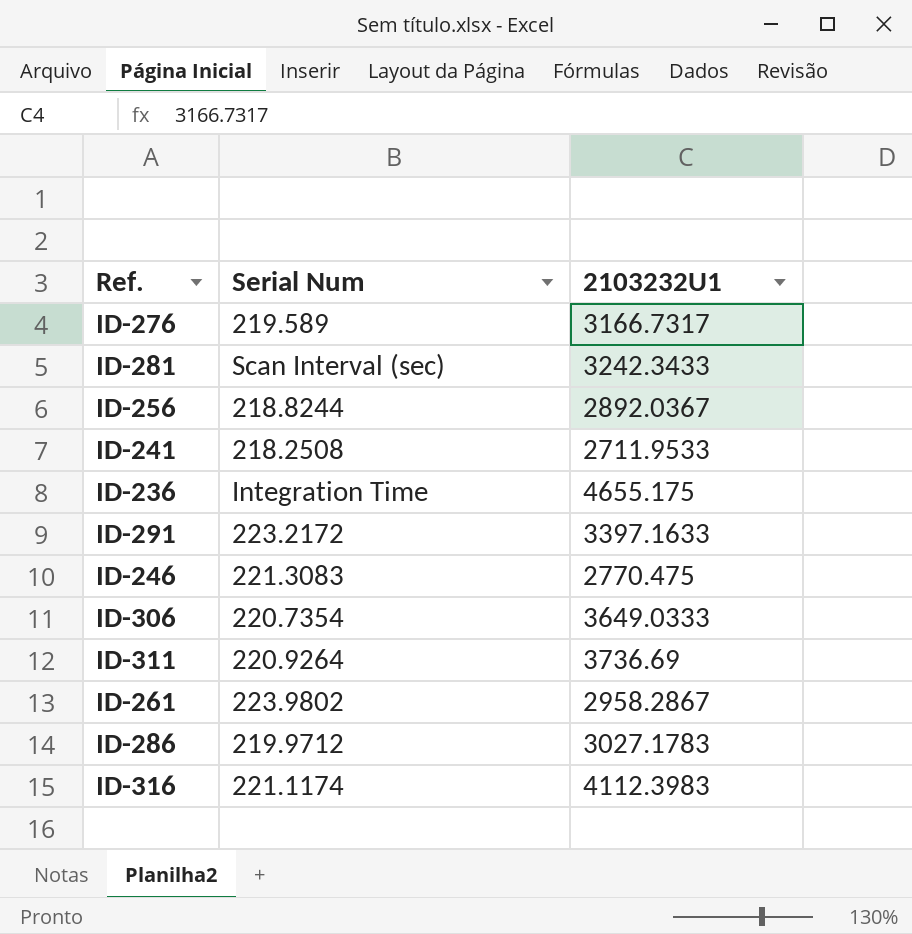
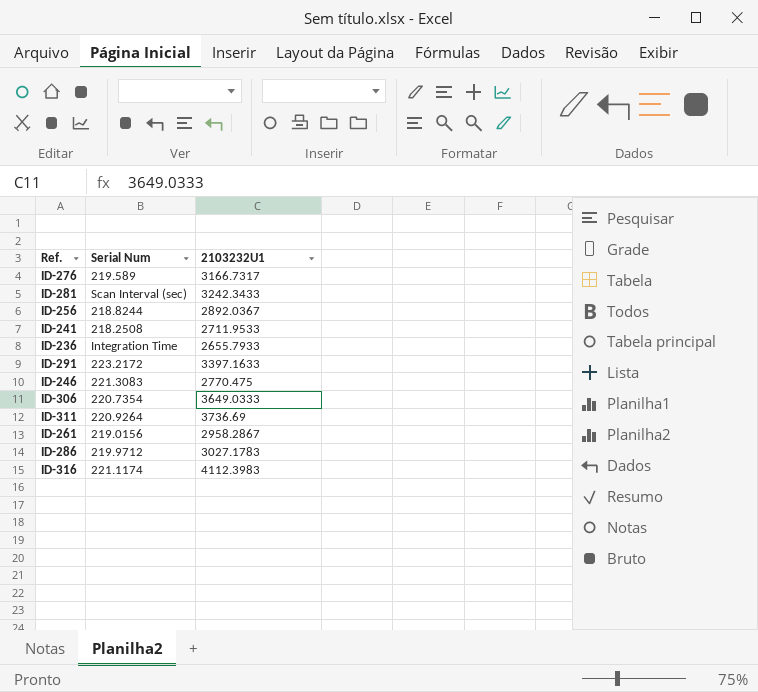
ID-236 | 2103232U1: 4655.175 -> 2655.7933
ID-261 | Serial Num: 223.9802 -> 219.0156

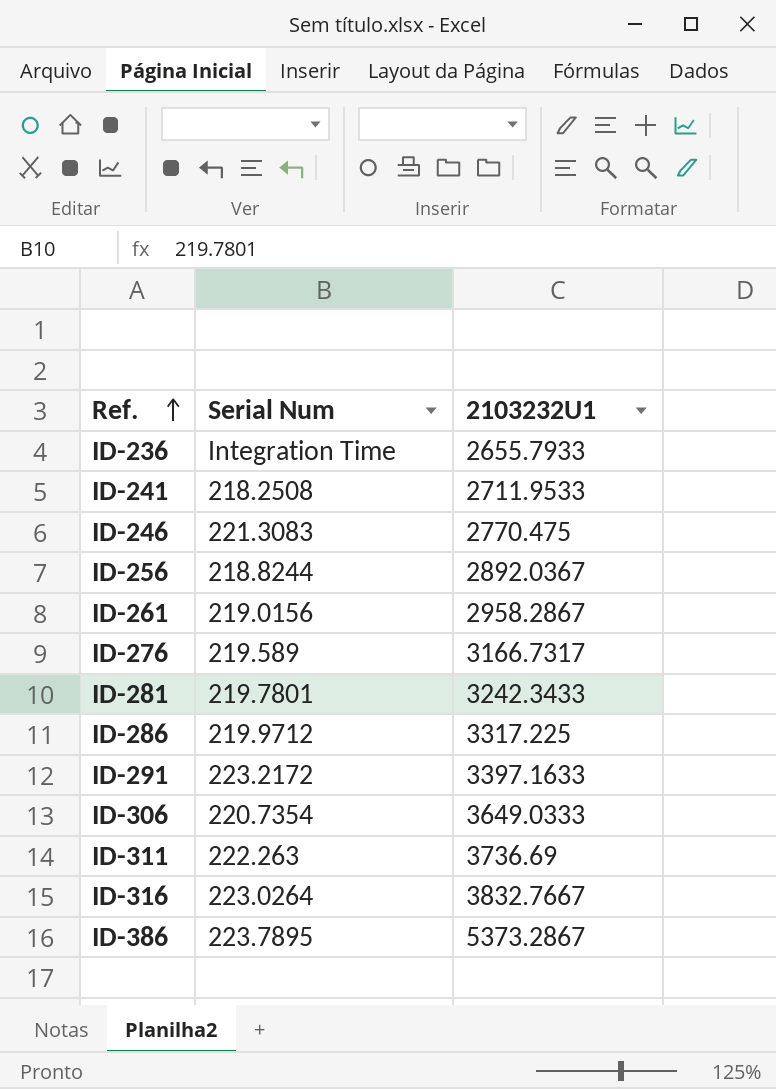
row order: none -> Ref. ascending
ID-281 | Serial Num: Scan Interval (sec) -> 219.7801
ID-286 | 2103232U1: 3027.1783 -> 3317.225
ID-311 | Serial Num: 220.9264 -> 222.263
ID-316 | Serial Num: 221.1174 -> 223.0264
ID-316 | 2103232U1: 4112.3983 -> 3832.7667
row ID-386: none -> 223.7895 | 5373.2867

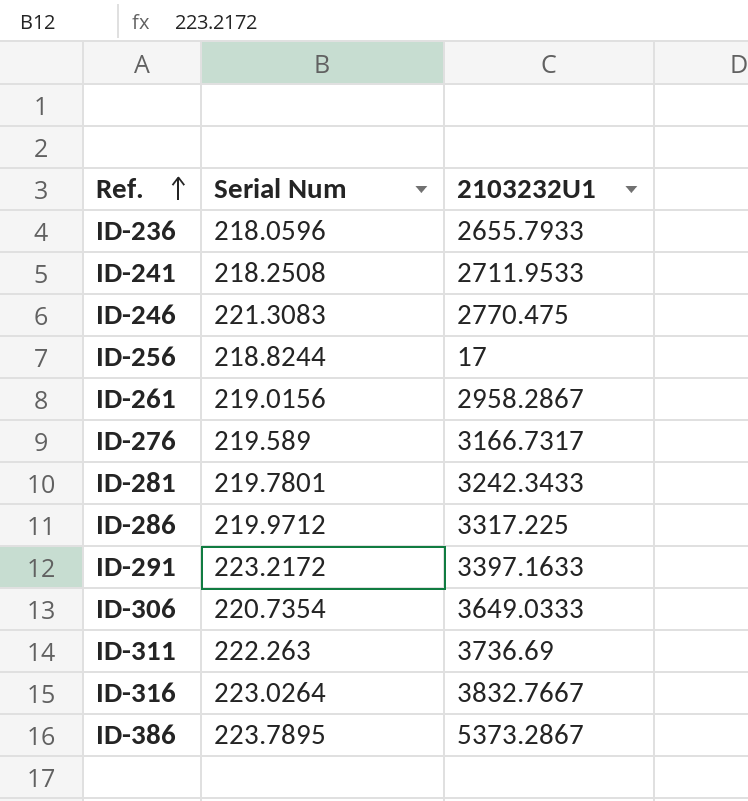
ID-236 | Serial Num: Integration Time -> 218.0596
ID-256 | 2103232U1: 2892.0367 -> 17

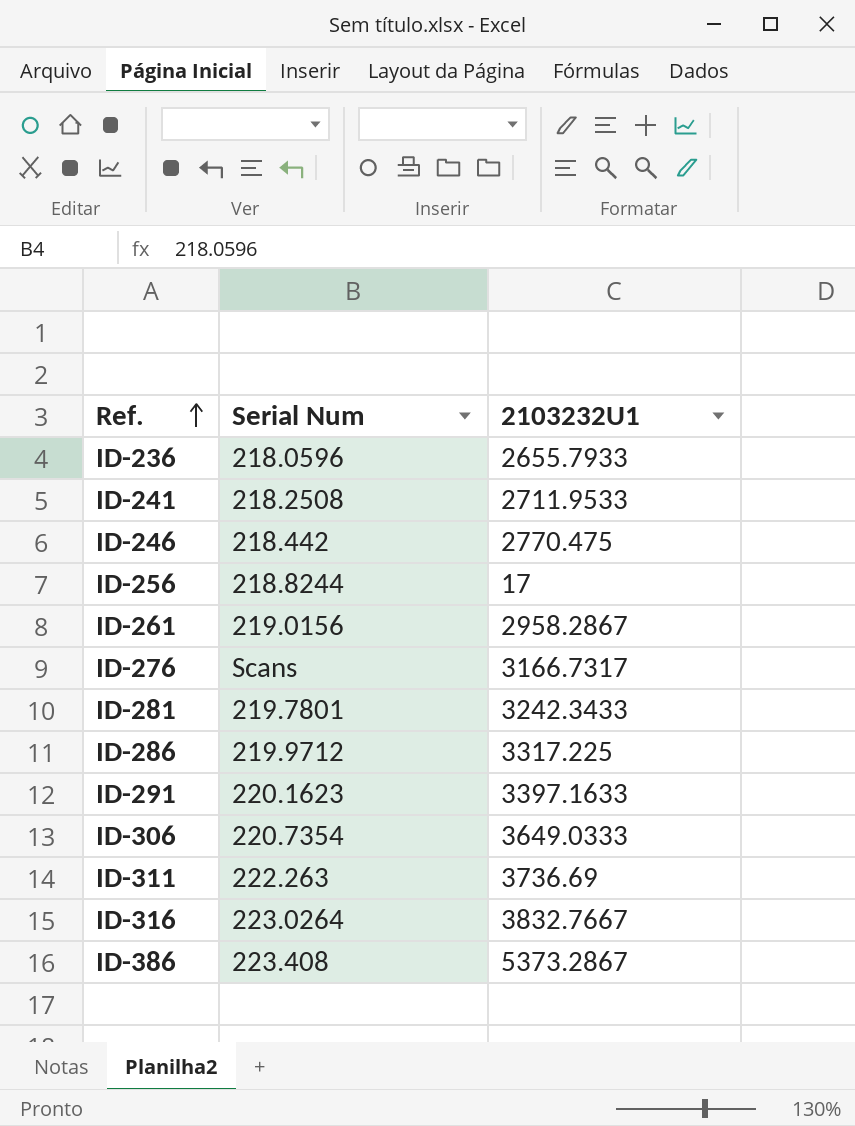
ID-246 | Serial Num: 221.3083 -> 218.442
ID-276 | Serial Num: 219.589 -> Scans
ID-291 | Serial Num: 223.2172 -> 220.1623
ID-386 | Serial Num: 223.7895 -> 223.408

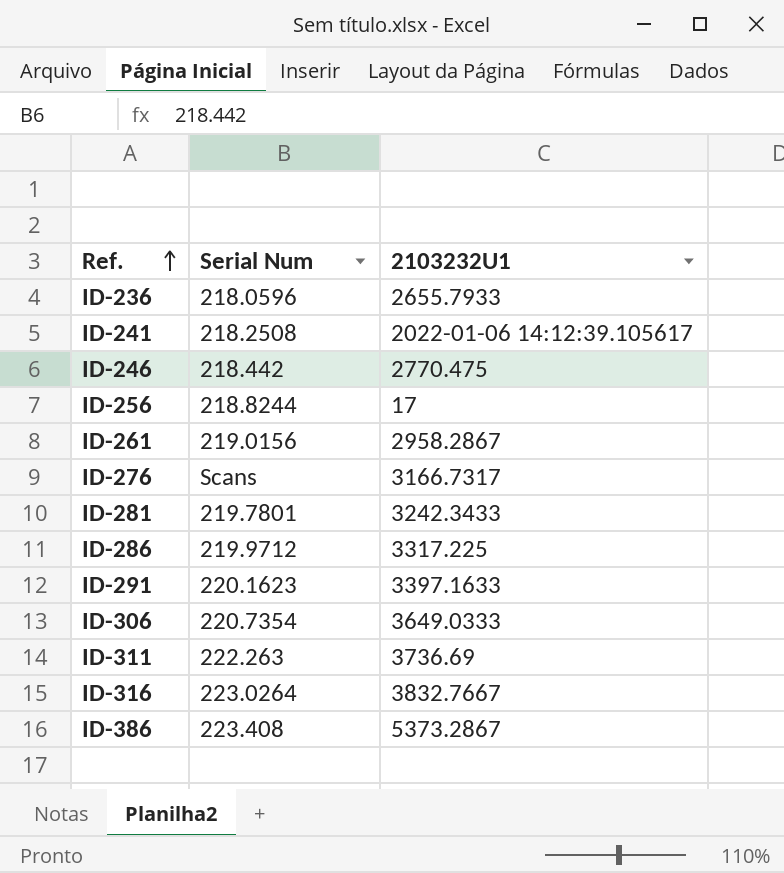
ID-241 | 2103232U1: 2711.9533 -> 2022-01-06 14:12:39.105617

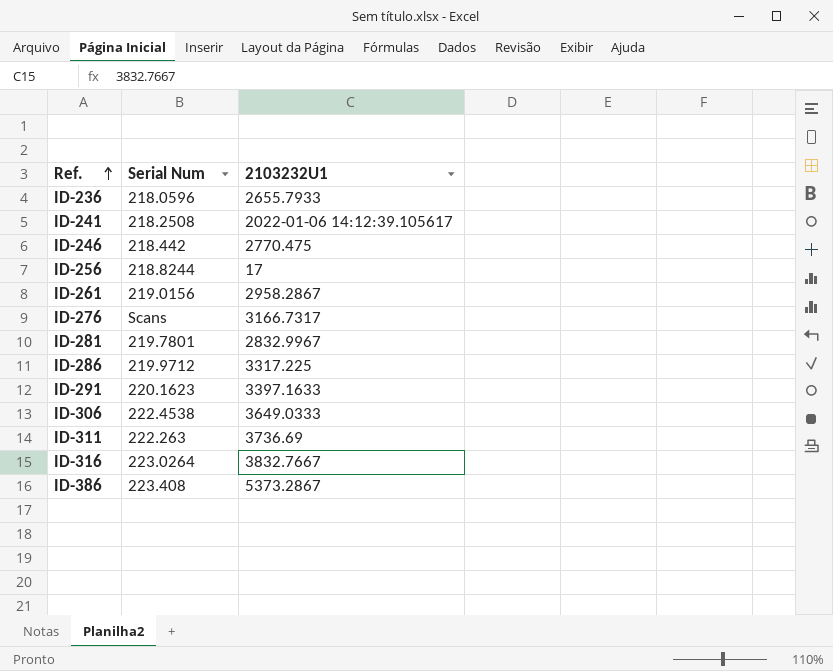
ID-281 | 2103232U1: 3242.3433 -> 2832.9967
ID-306 | Serial Num: 220.7354 -> 222.4538

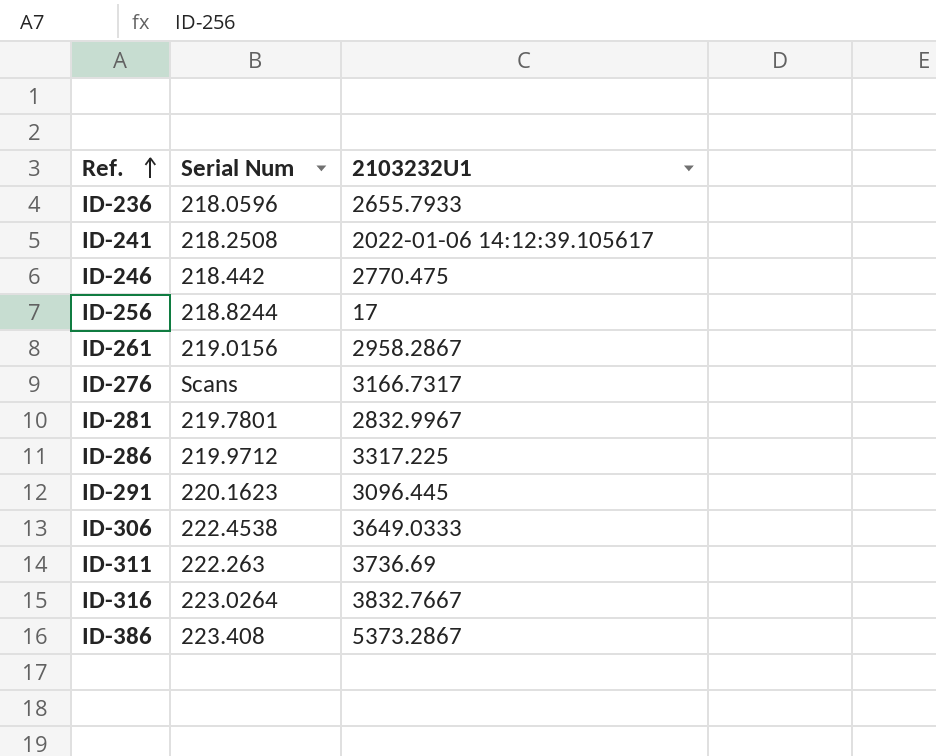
ID-291 | 2103232U1: 3397.1633 -> 3096.445

